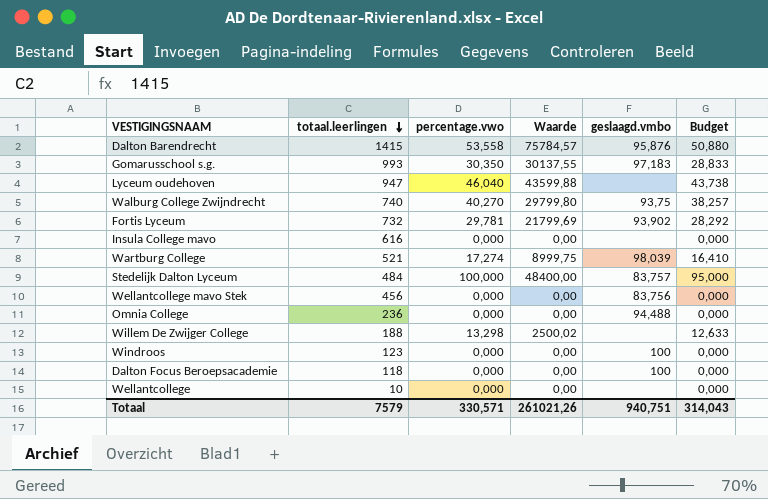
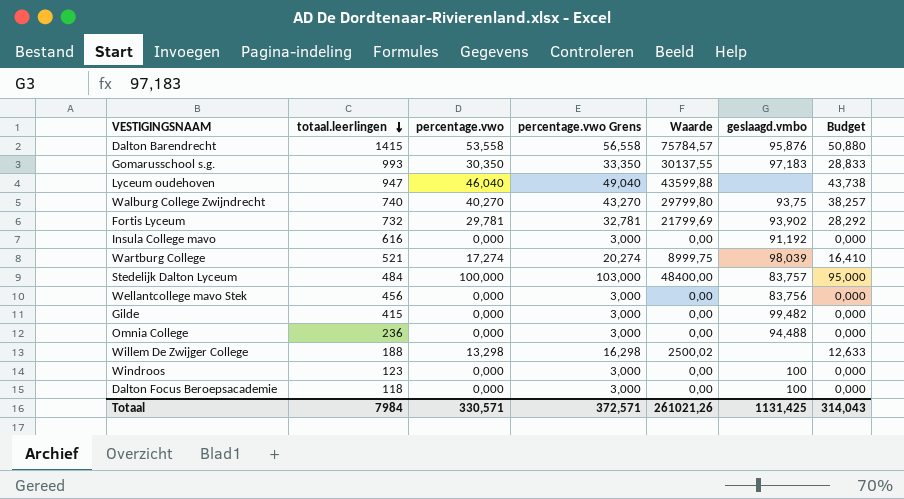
column percentage.vwo Grens | formula: none -> [percentage.vwo] + 3
row Wellantcollege: 10 | 0,000 | 0,00 | none | 0,000 -> none
Insula College mavo | geslaagd.vmbo: none -> 91,192
row Gilde: none -> 415 | 0,000 | 3,000 | 0,00 | 99,482 | 0,000
Totaal | totaal.leerlingen: 7579 -> 7984
Totaal | geslaagd.vmbo: 940,751 -> 1131,425

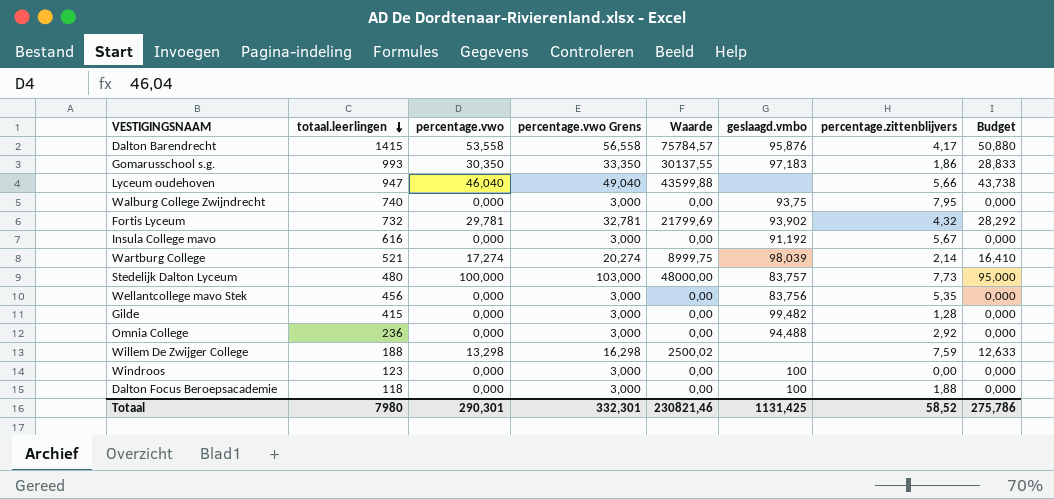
column percentage.zittenblijvers | position: none -> 7
Walburg College Zwijndrecht | percentage.vwo: 40,270 -> 0,000
Walburg College Zwijndrecht | percentage.vwo Grens: 43,270 -> 3,000
Walburg College Zwijndrecht | Waarde: 29799,80 -> 0,00
Walburg College Zwijndrecht | Budget: 38,257 -> 0,000
Stedelijk Dalton Lyceum | totaal.leerlingen: 484 -> 480
Stedelijk Dalton Lyceum | Waarde: 48400,00 -> 48000,00
Totaal | totaal.leerlingen: 7984 -> 7980
Totaal | percentage.vwo: 330,571 -> 290,301
Totaal | percentage.vwo Grens: 372,571 -> 332,301
Totaal | Waarde: 261021,26 -> 230821,46
Totaal | Budget: 314,043 -> 275,786

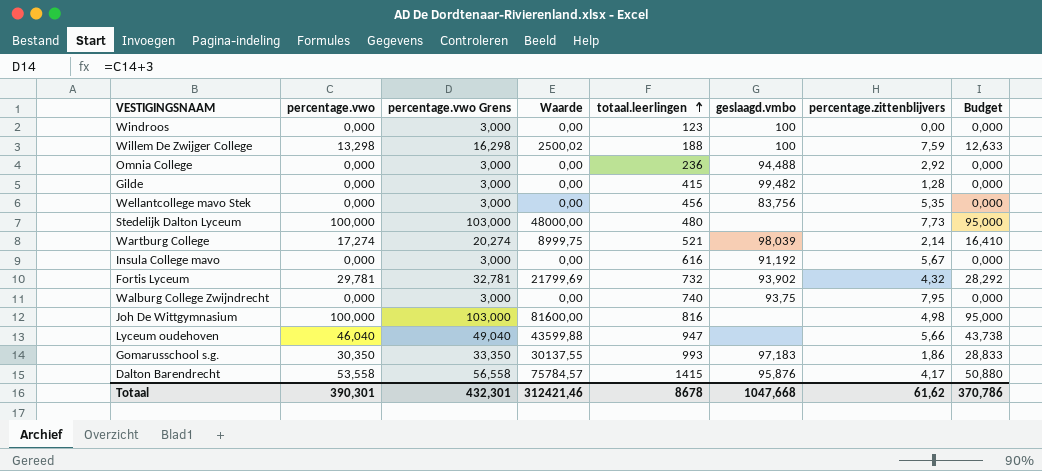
row order: totaal.leerlingen descending -> totaal.leerlingen ascending
column totaal.leerlingen | position: 2 -> 5
row Dalton Focus Beroepsacademie: 118 | 0,000 | 3,000 | 0,00 | 100 | 1,88 | 0,000 -> none
Willem De Zwijger College | geslaagd.vmbo: none -> 100
Stedelijk Dalton Lyceum | geslaagd.vmbo: 83,757 -> none
row Joh De Wittgymnasium: none -> 100,000 | 103,000 | 81600,00 | 816 | none | 4,98 | 95,000
Totaal | percentage.vwo: 290,301 -> 390,301
Totaal | percentage.vwo Grens: 332,301 -> 432,301
Totaal | Waarde: 230821,46 -> 312421,46
Totaal | totaal.leerlingen: 7980 -> 8678
Totaal | geslaagd.vmbo: 1131,425 -> 1047,668
Totaal | percentage.zittenblijvers: 58,52 -> 61,62
Totaal | Budget: 275,786 -> 370,786

